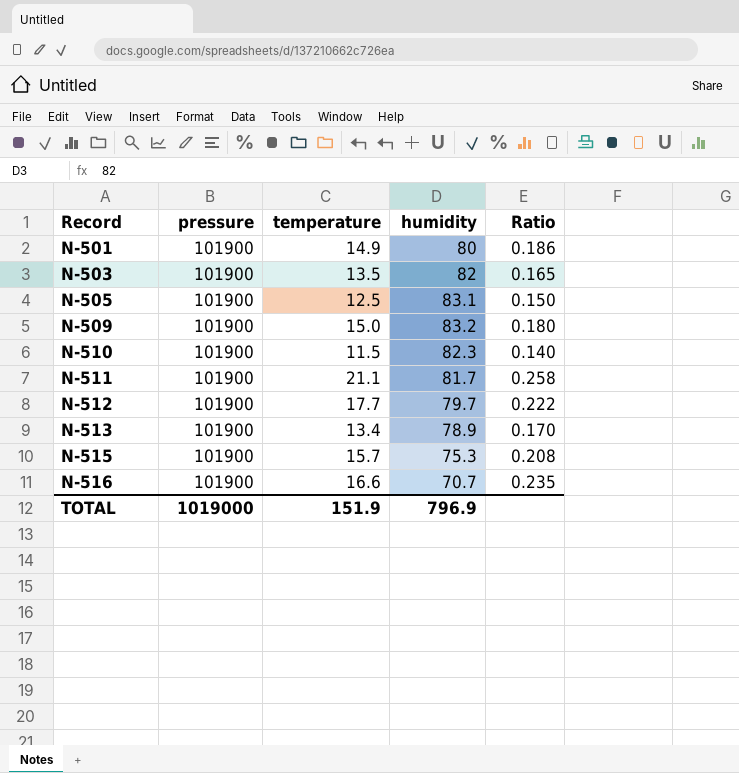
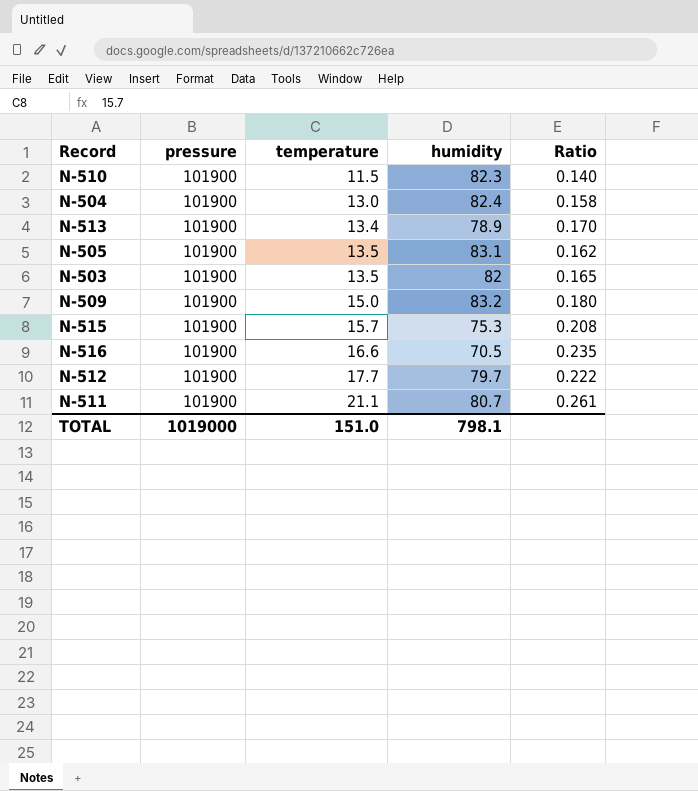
row order: Record ascending -> temperature ascending
row N-501: 101900 | 14.9 | 80 | 0.186 -> none
row N-504: none -> 101900 | 13.0 | 82.4 | 0.158
N-505 | temperature: 12.5 -> 13.5
N-505 | Ratio: 0.150 -> 0.162
N-516 | humidity: 70.7 -> 70.5
N-511 | humidity: 81.7 -> 80.7
N-511 | Ratio: 0.258 -> 0.261
TOTAL | temperature: 151.9 -> 151.0
TOTAL | humidity: 796.9 -> 798.1

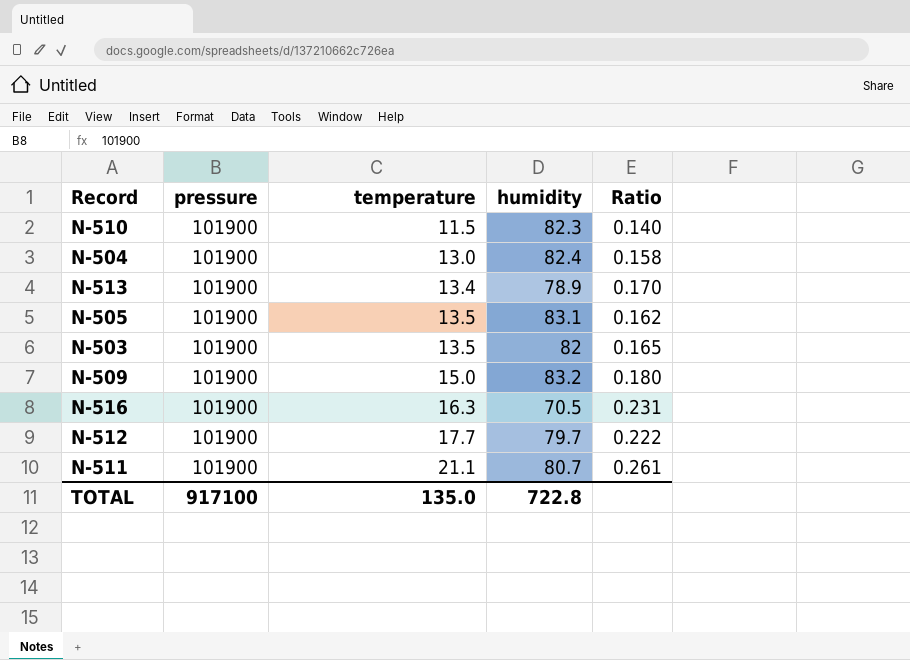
row N-515: 101900 | 15.7 | 75.3 | 0.208 -> none
N-516 | temperature: 16.6 -> 16.3
N-516 | Ratio: 0.235 -> 0.231
TOTAL | pressure: 1019000 -> 917100
TOTAL | temperature: 151.0 -> 135.0
TOTAL | humidity: 798.1 -> 722.8

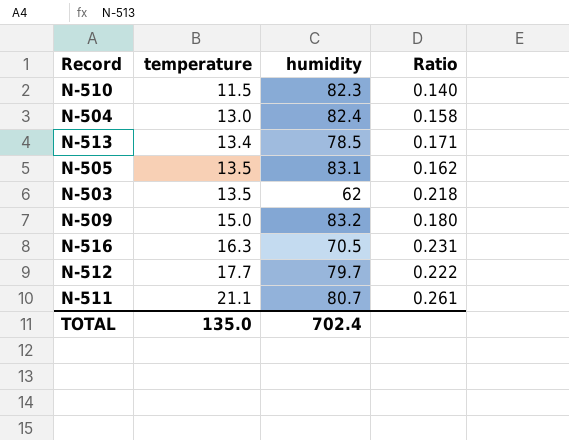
column pressure | position: 2 -> none
N-513 | humidity: 78.9 -> 78.5
N-513 | Ratio: 0.170 -> 0.171
N-503 | humidity: 82 -> 62
N-503 | Ratio: 0.165 -> 0.218
TOTAL | humidity: 722.8 -> 702.4

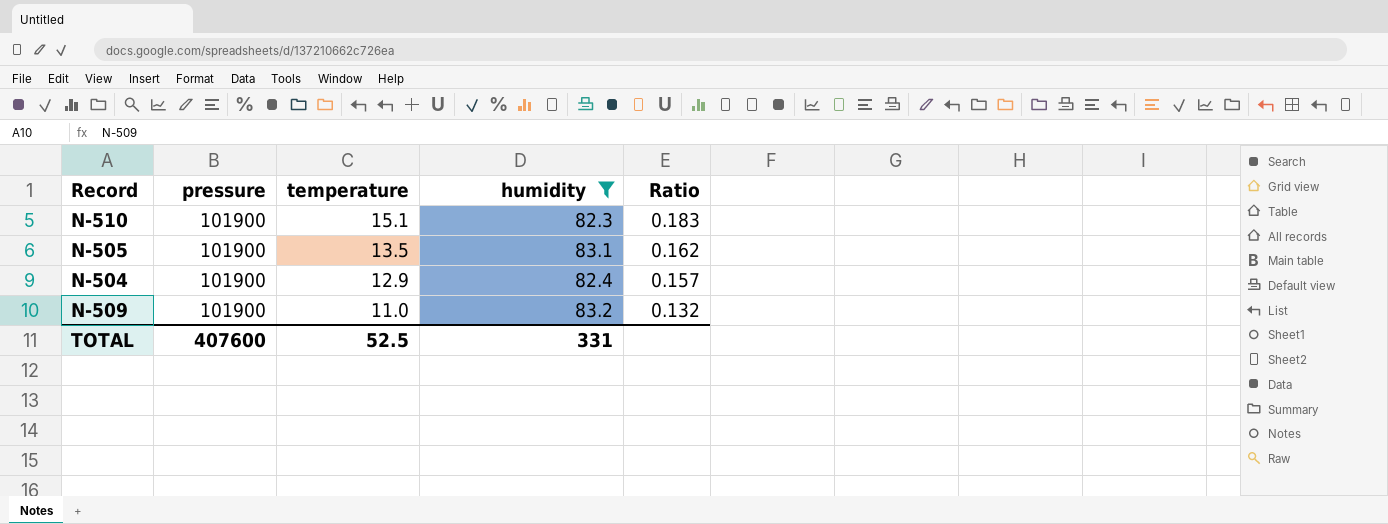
filter: none -> humidity >= 82.3
row order: temperature ascending -> temperature descending
column pressure | position: none -> 2
N-510 | temperature: 11.5 -> 15.1
N-510 | Ratio: 0.140 -> 0.183
N-504 | temperature: 13.0 -> 12.9
N-504 | Ratio: 0.158 -> 0.157
N-509 | temperature: 15.0 -> 11.0
N-509 | Ratio: 0.180 -> 0.132
TOTAL | temperature: 135.0 -> 52.5
TOTAL | humidity: 702.4 -> 331

